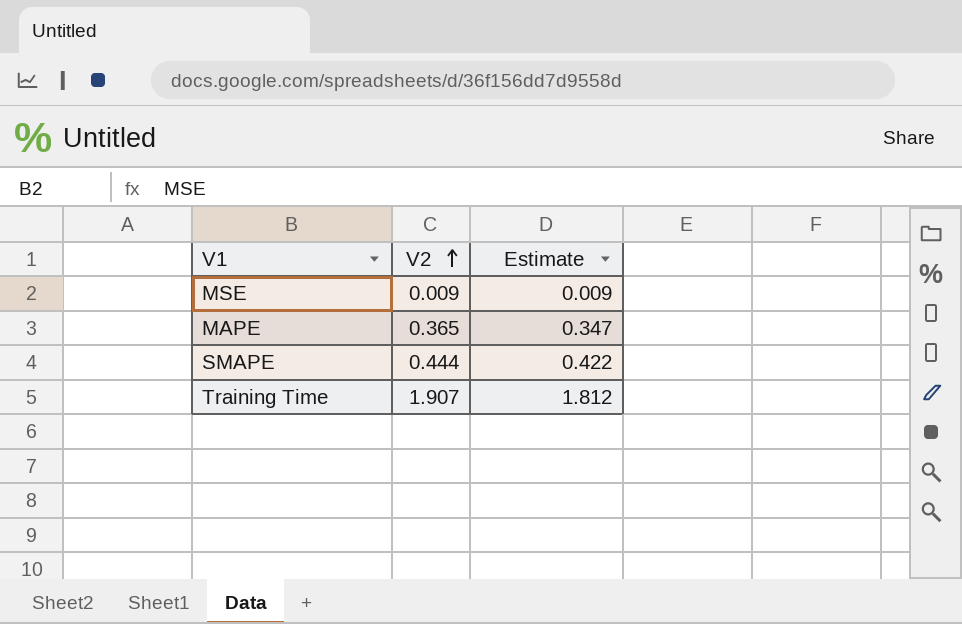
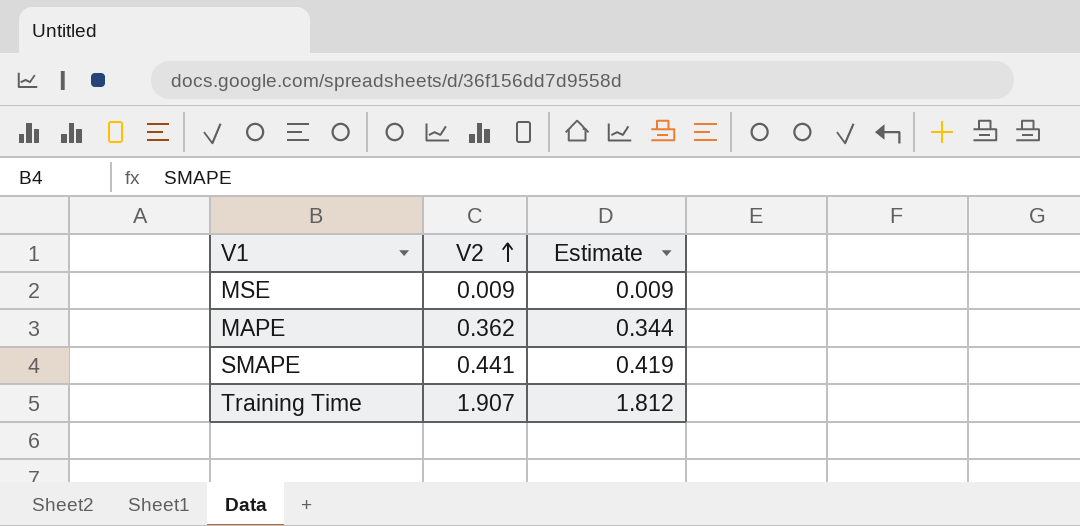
MAPE | V2: 0.365 -> 0.362
MAPE | Estimate: 0.347 -> 0.344
SMAPE | V2: 0.444 -> 0.441
SMAPE | Estimate: 0.422 -> 0.419

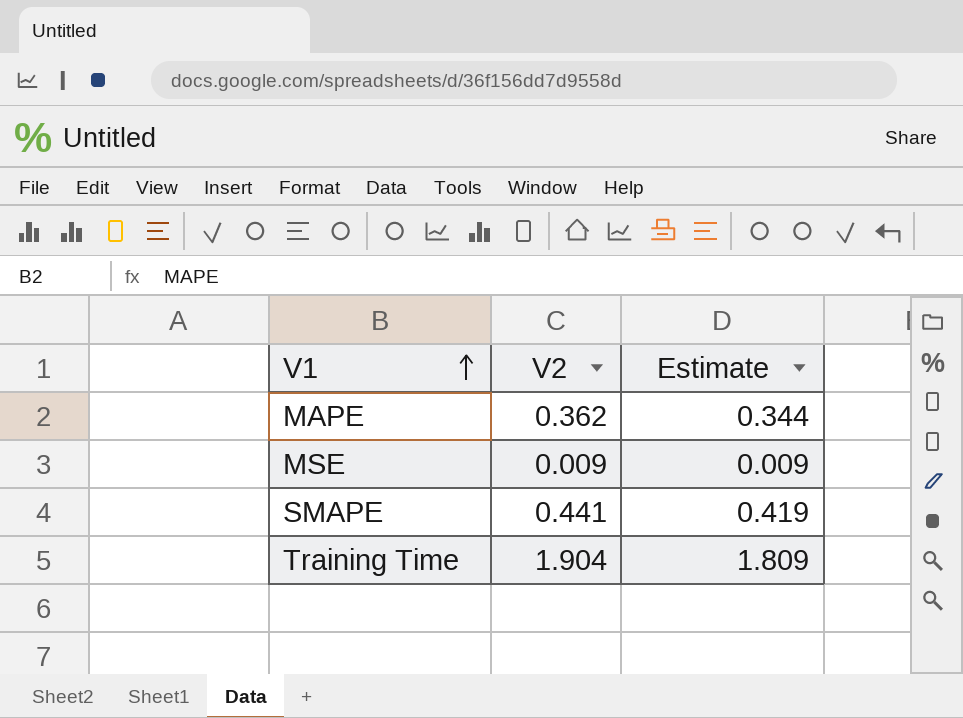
row order: V2 ascending -> V1 ascending
Training Time | V2: 1.907 -> 1.904
Training Time | Estimate: 1.812 -> 1.809

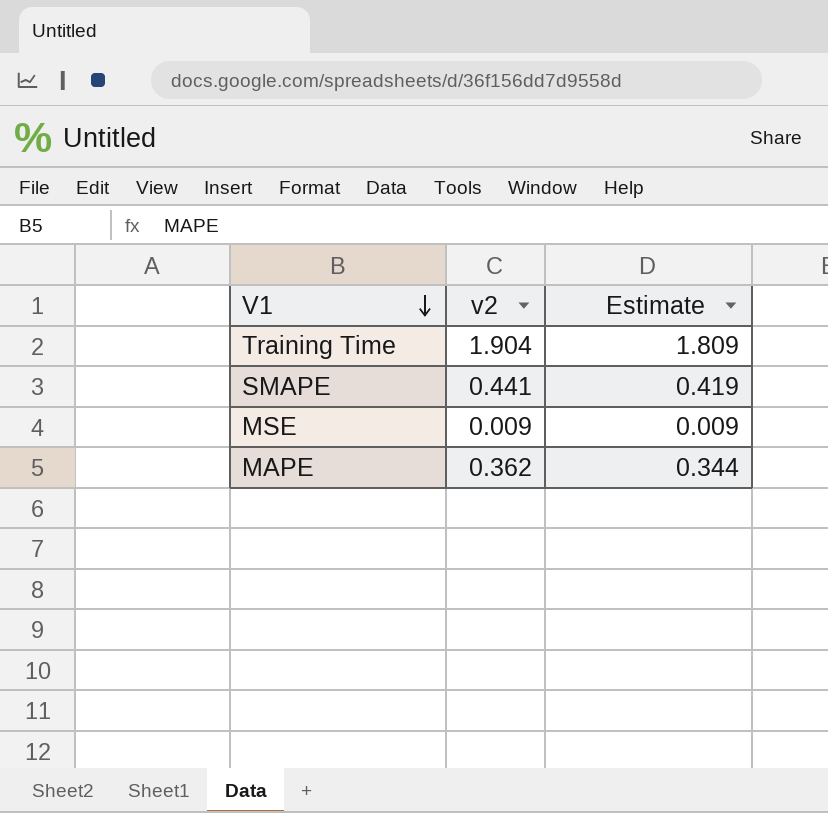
row order: V1 ascending -> V1 descending
column name: V2 -> v2

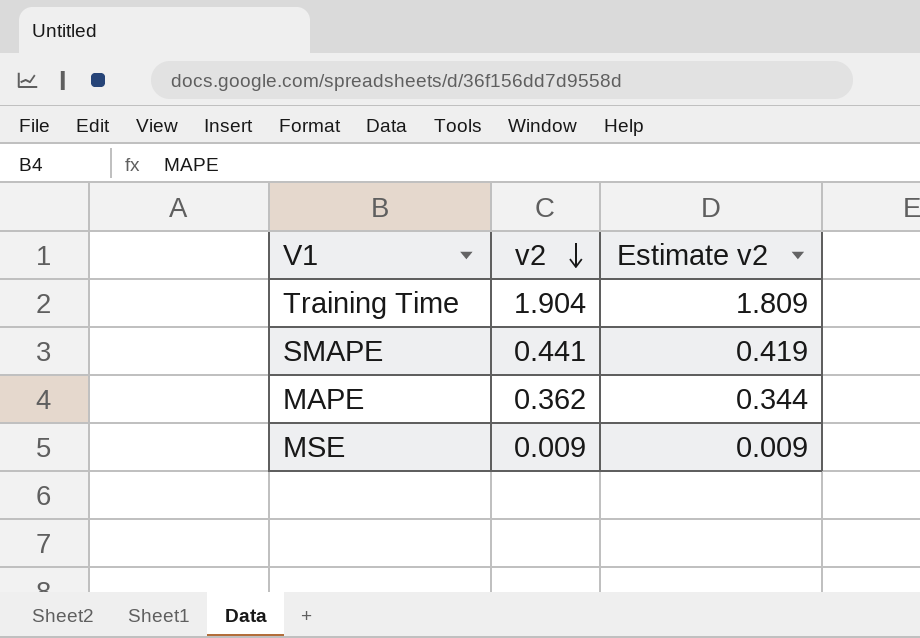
row order: V1 descending -> v2 descending
column name: Estimate -> Estimate v2

